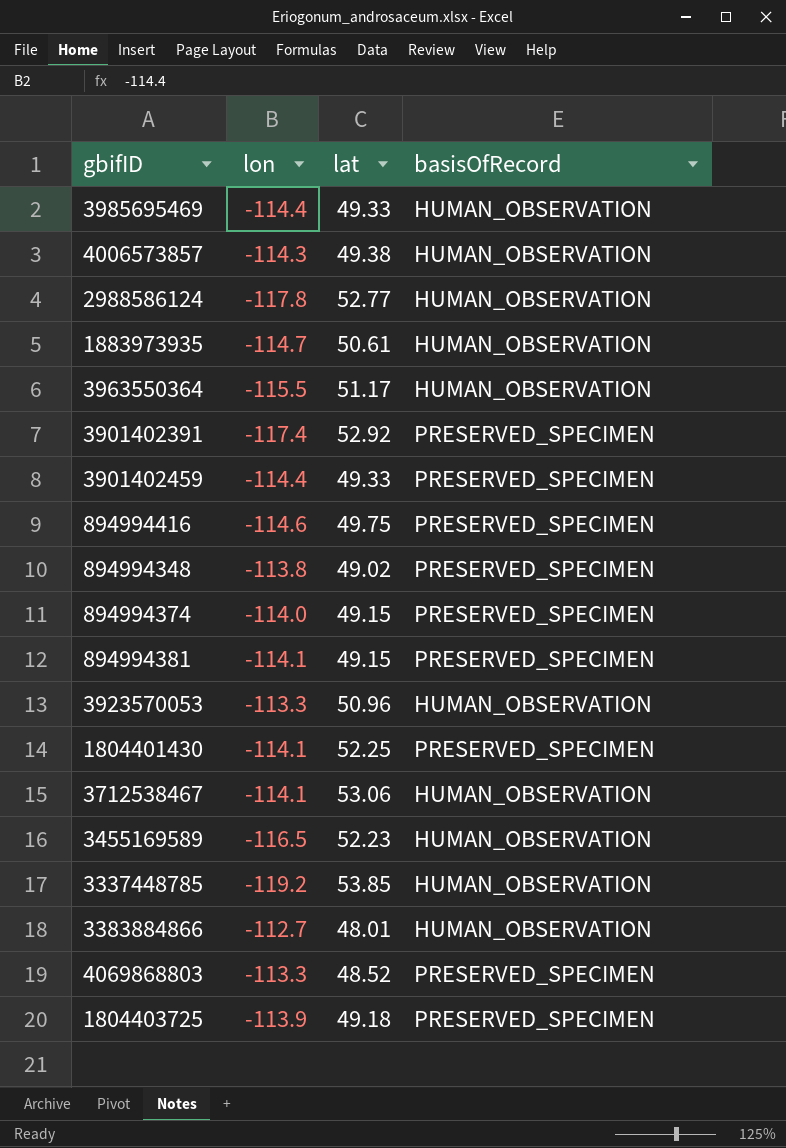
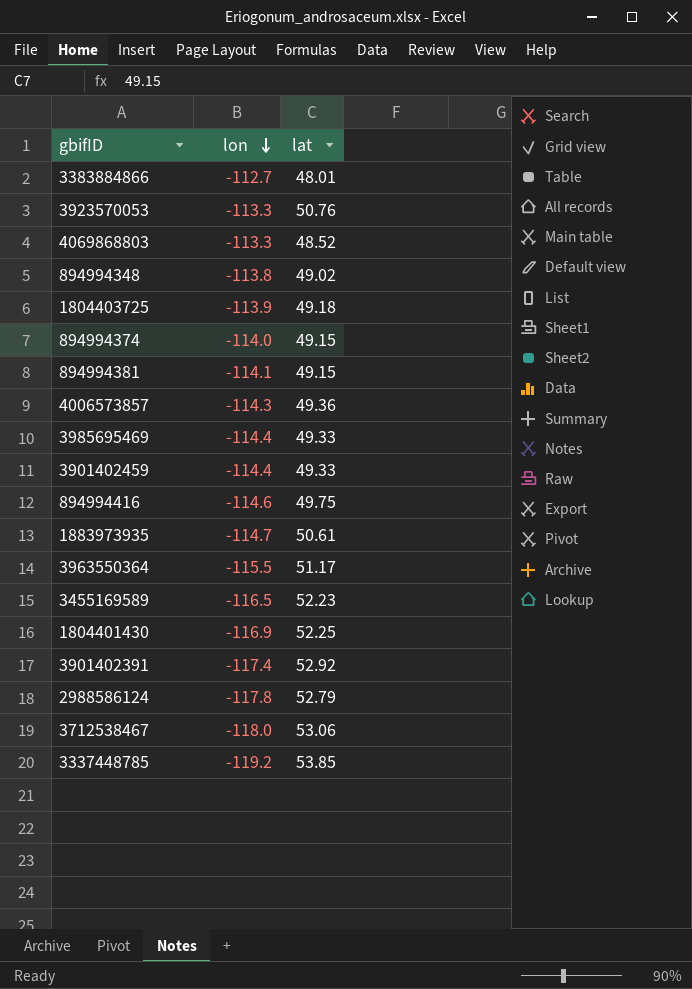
row order: none -> lon descending
column basisOfRecord | position: 4 -> none
3923570053 | lat: 50.96 -> 50.76
4006573857 | lat: 49.38 -> 49.36
1804401430 | lon: -114.1 -> -116.9
2988586124 | lat: 52.77 -> 52.79
3712538467 | lon: -114.1 -> -118.0

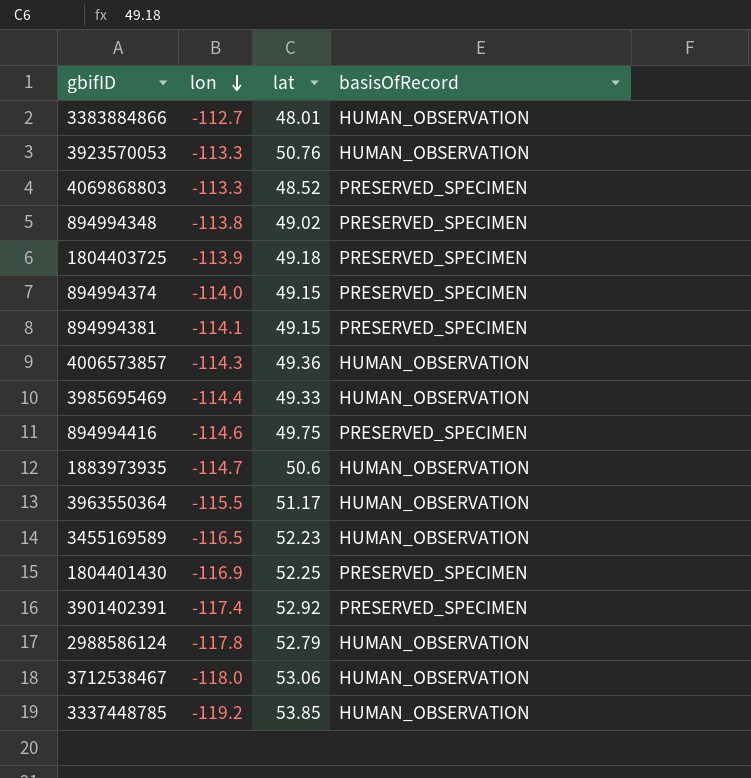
column basisOfRecord | position: none -> 4
row 3901402459: -114.4 | 49.33 -> none
1883973935 | lat: 50.61 -> 50.6

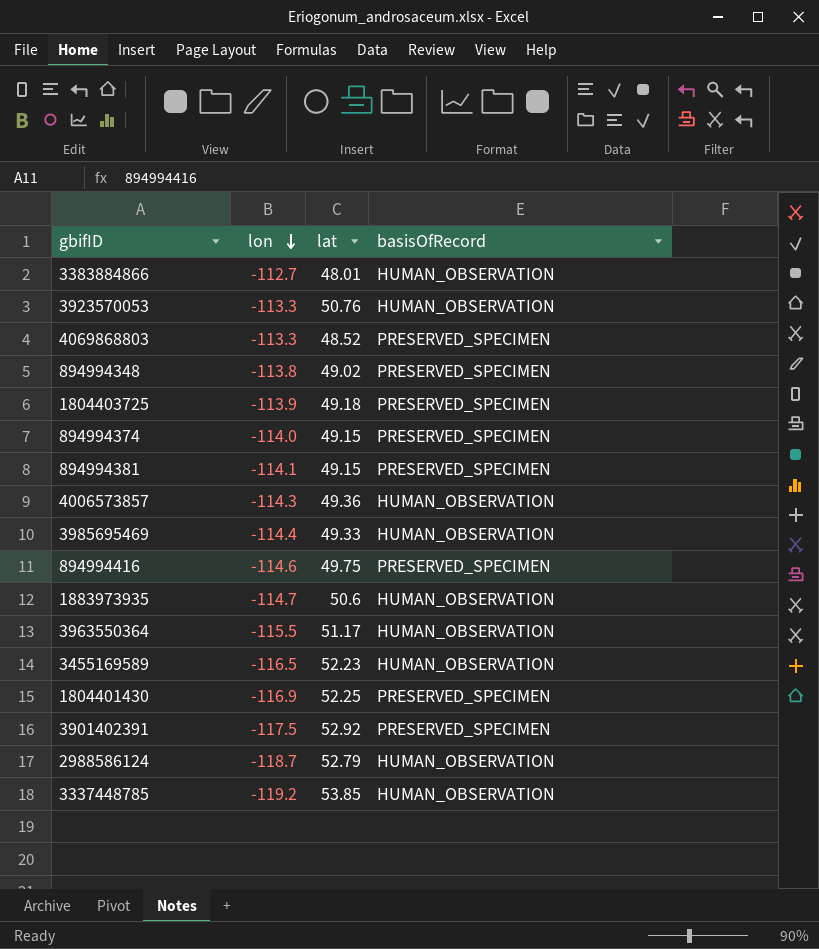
row 3712538467: -118.0 | 53.06 | HUMAN_OBSERVATION -> none
3901402391 | lon: -117.4 -> -117.5
2988586124 | lon: -117.8 -> -118.7

